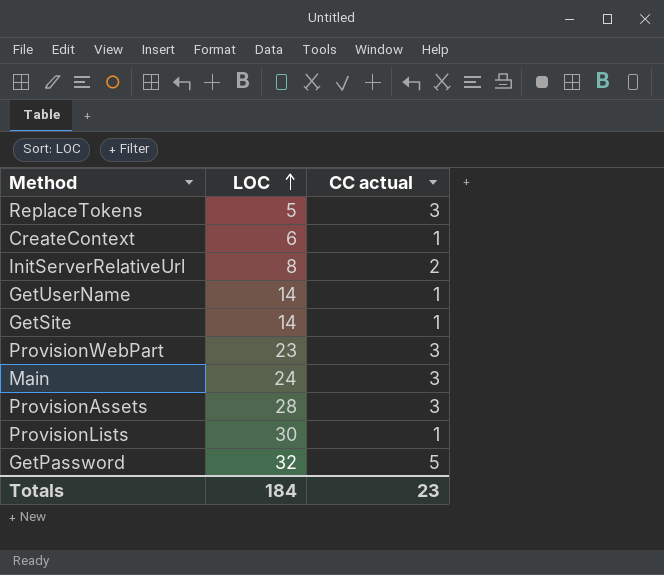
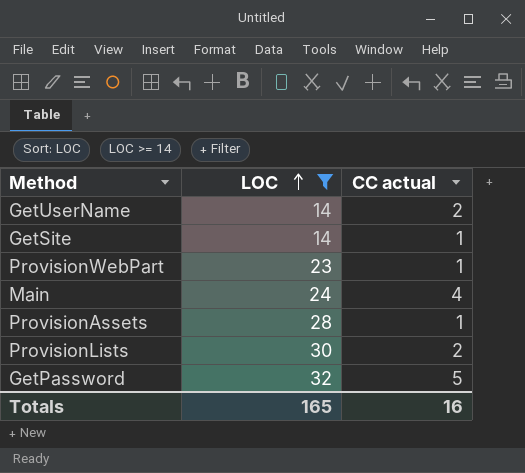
filter: none -> LOC >= 14
GetUserName | CC actual: 1 -> 2
ProvisionWebPart | CC actual: 3 -> 1
Main | CC actual: 3 -> 4
ProvisionAssets | CC actual: 3 -> 1
ProvisionLists | CC actual: 1 -> 2
Totals | LOC: 184 -> 165
Totals | CC actual: 23 -> 16

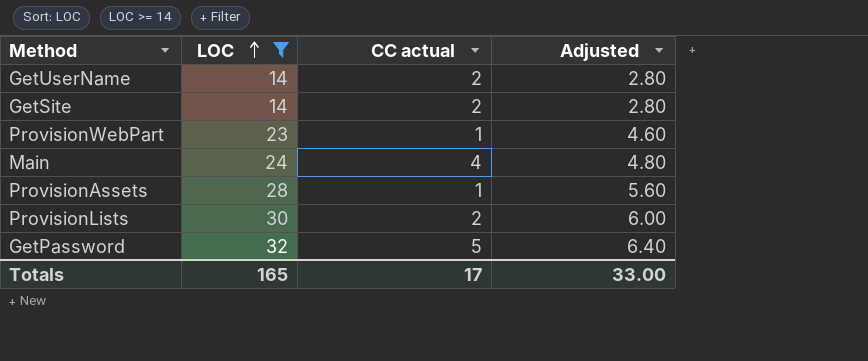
column Adjusted | formula: none -> [LOC] * 0.2
GetSite | CC actual: 1 -> 2
Totals | CC actual: 16 -> 17

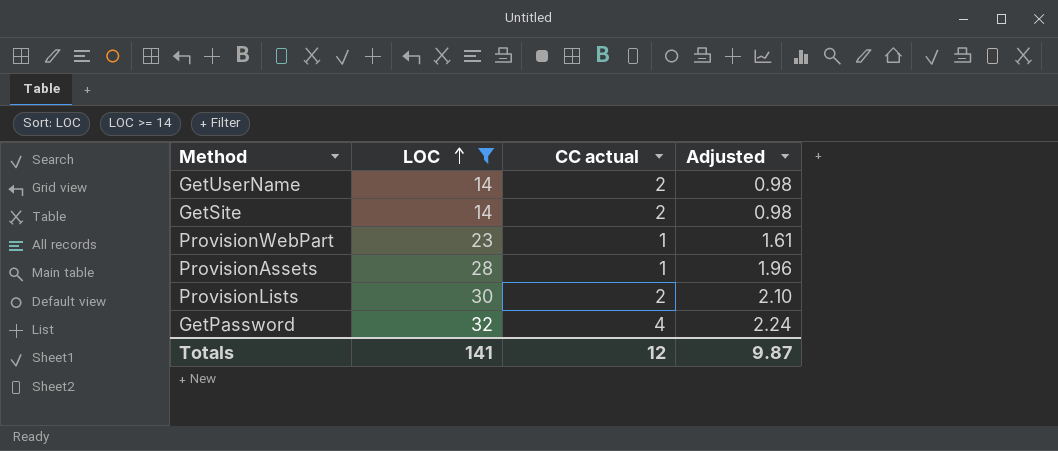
column Adjusted | formula: [LOC] * 0.2 -> [LOC] * 0.07
row Main: 24 | 4 | 4.80 -> none
GetPassword | CC actual: 5 -> 4
Totals | LOC: 165 -> 141
Totals | CC actual: 17 -> 12
Totals | Adjusted: 33.00 -> 9.87

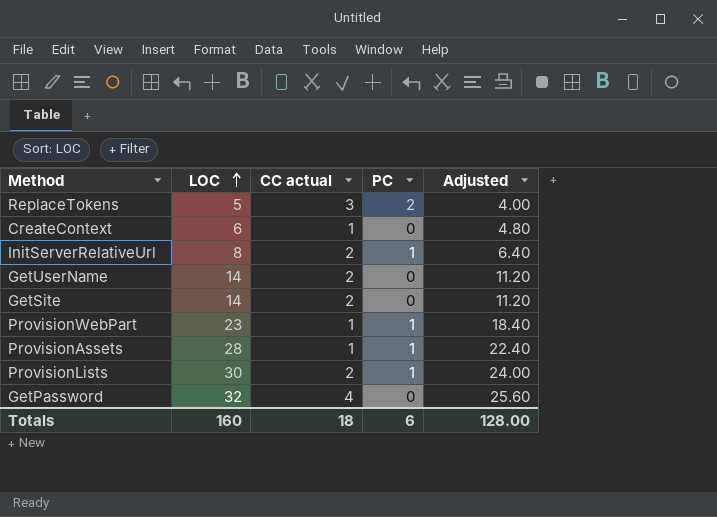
filter: LOC >= 14 -> none
column PC | position: none -> 4
column Adjusted | formula: [LOC] * 0.07 -> [LOC] * 0.8
Totals | LOC: 141 -> 160
Totals | CC actual: 12 -> 18
Totals | Adjusted: 9.87 -> 128.00

